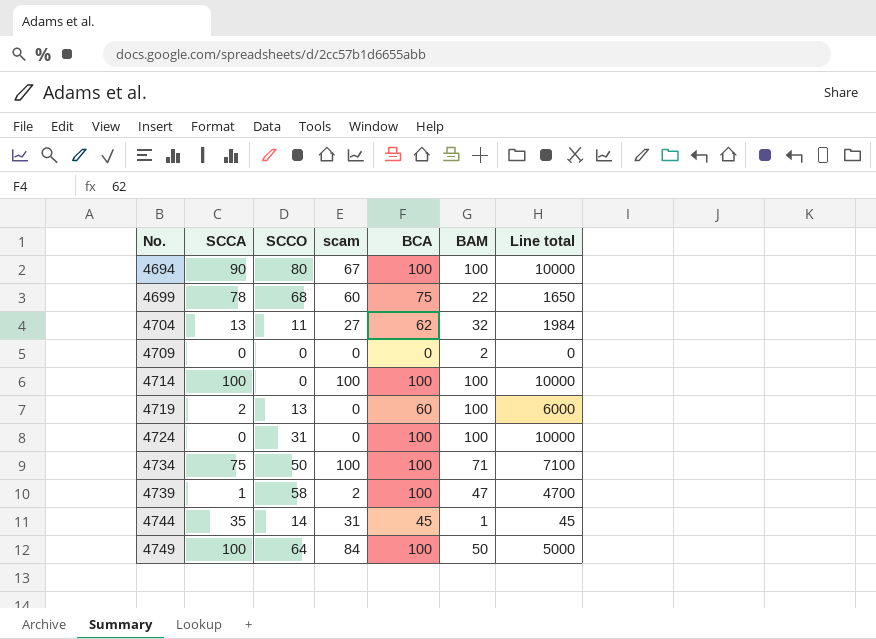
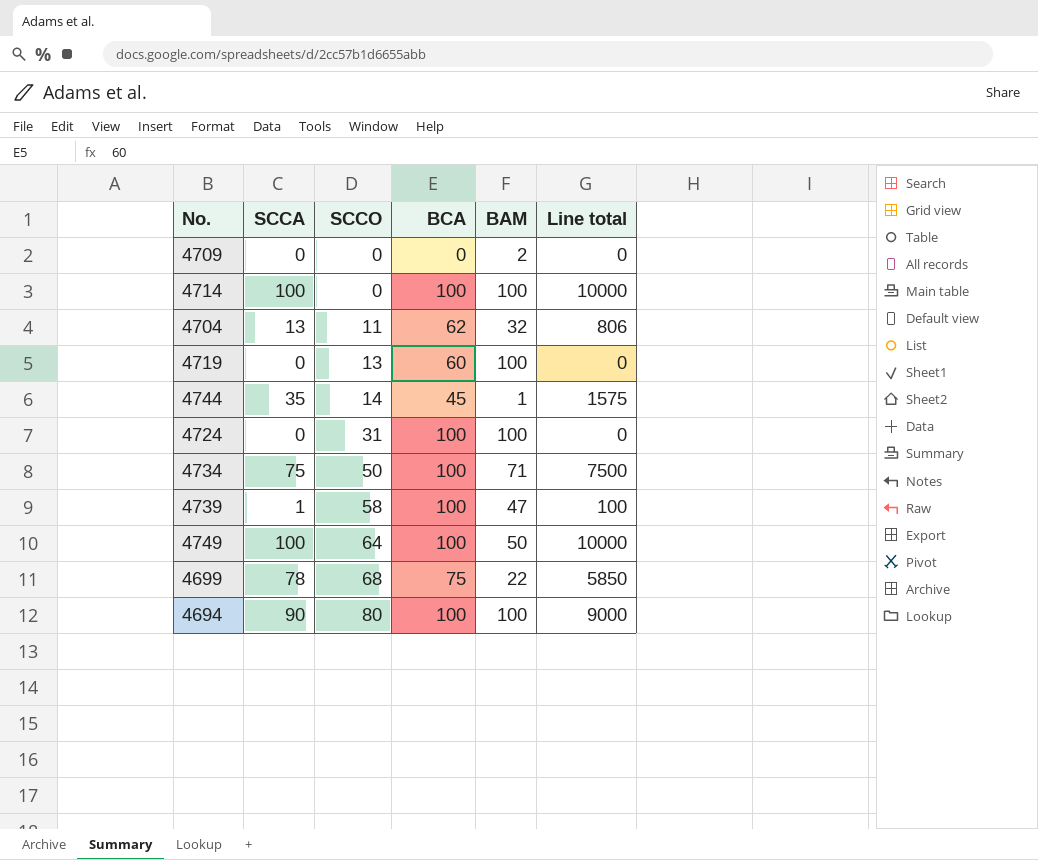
row order: No. ascending -> SCCO ascending
column scam | position: 4 -> none
column Line total | formula: [BCA] * [BAM] -> [SCCA] * [BCA]
4719 | SCCA: 2 -> 0

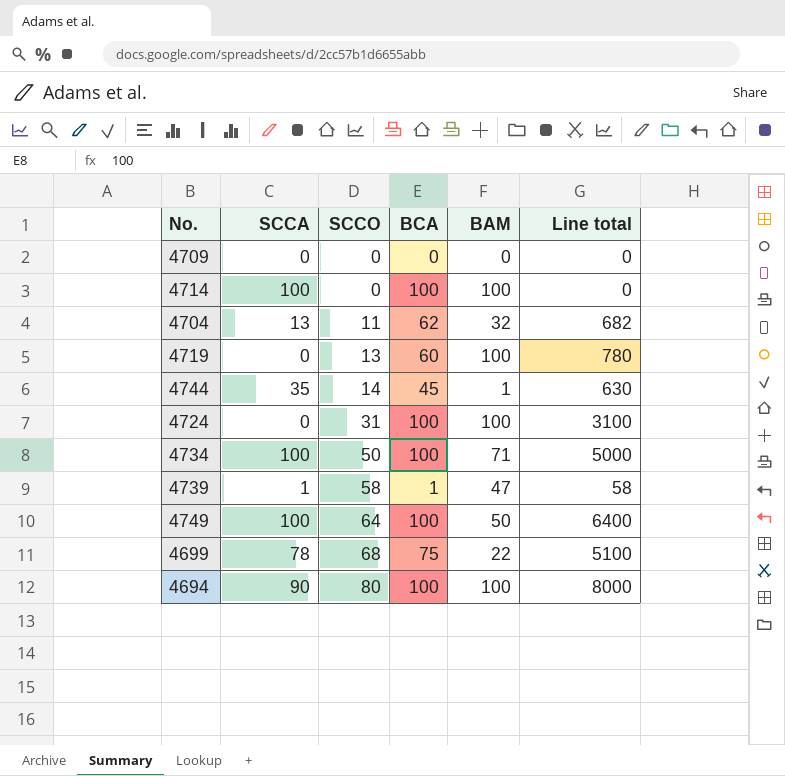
column Line total | formula: [SCCA] * [BCA] -> [SCCO] * [BCA]
4709 | BAM: 2 -> 0
4734 | SCCA: 75 -> 100
4739 | BCA: 100 -> 1

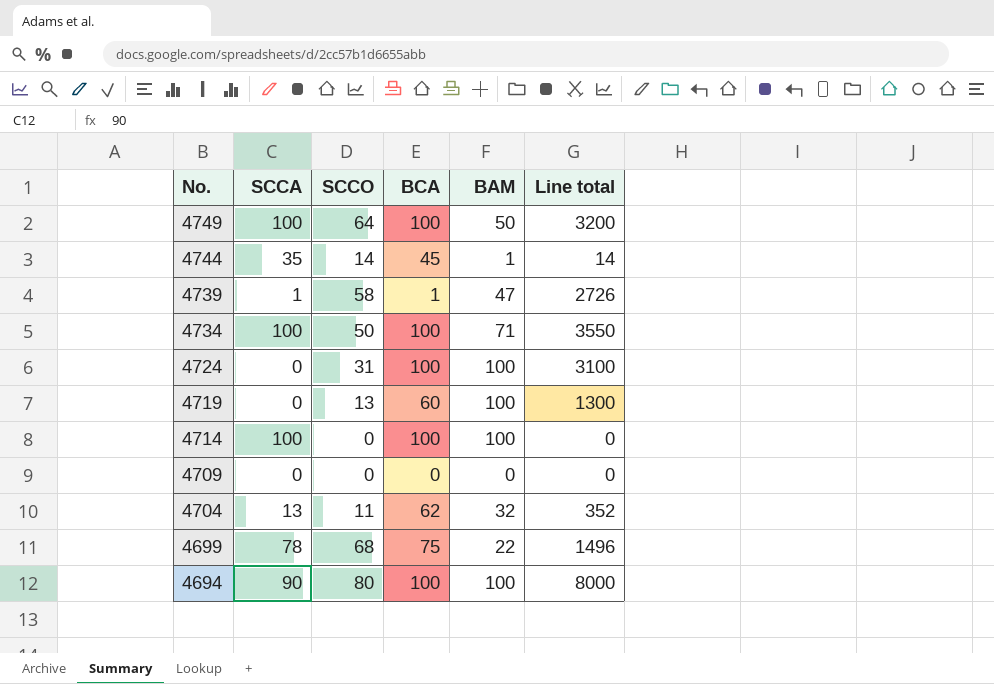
row order: SCCO ascending -> No. descending
column Line total | formula: [SCCO] * [BCA] -> [SCCO] * [BAM]

